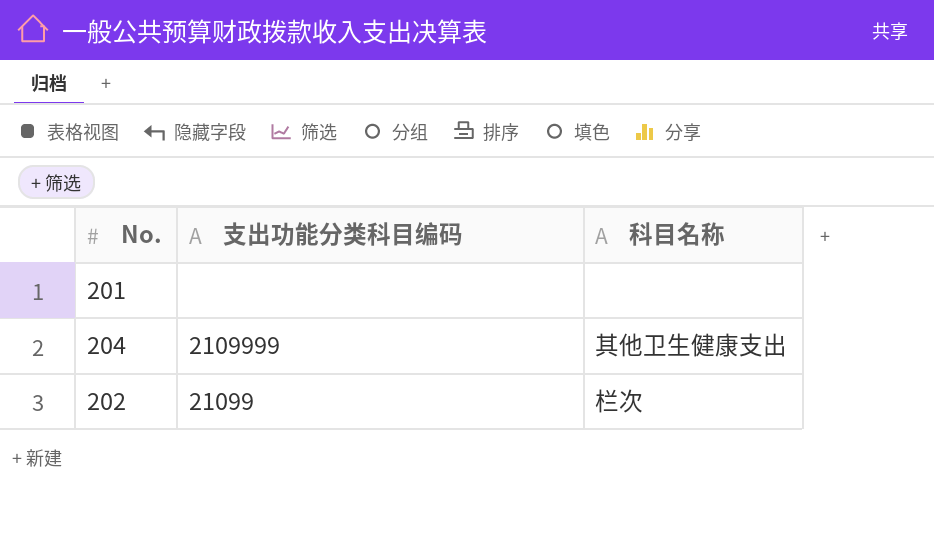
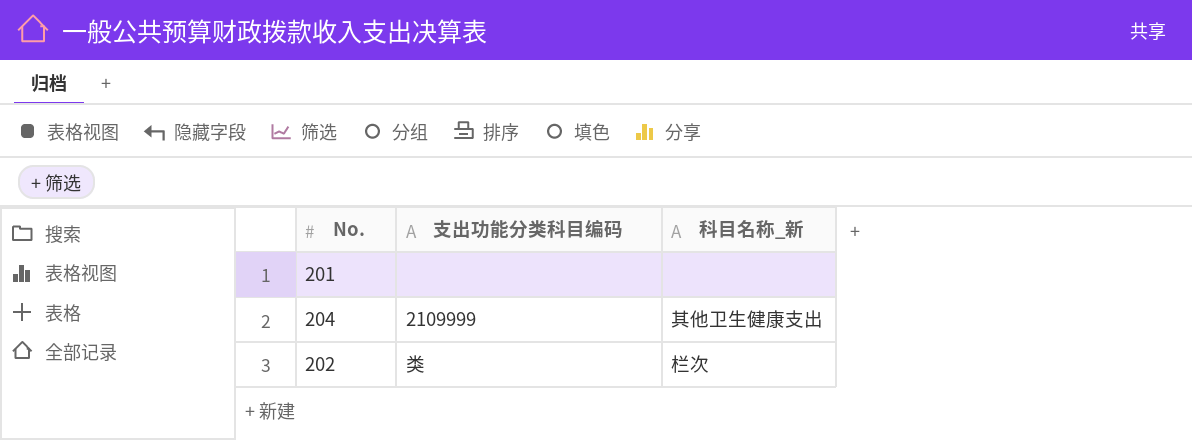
column name: 科目名称 -> 科目名称_新
202 | 支出功能分类科目编码: 21099 -> 类

